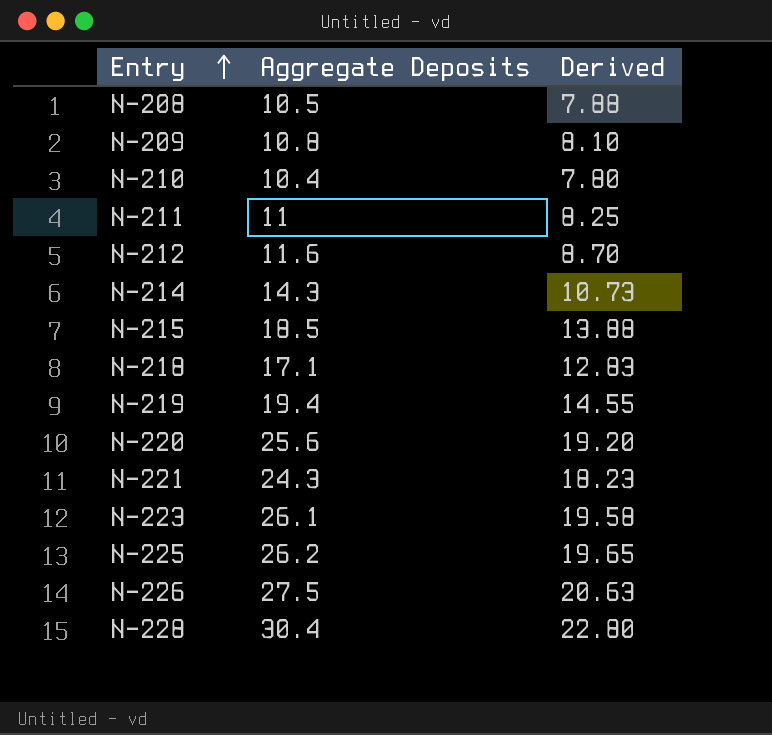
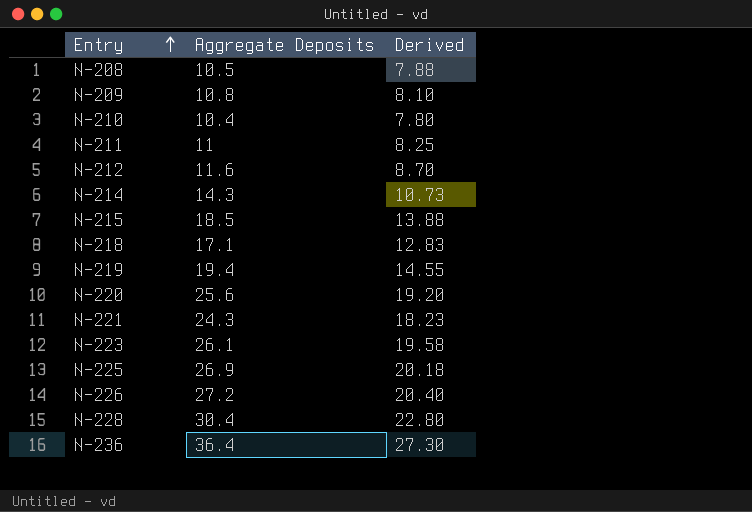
N-225 | Aggregate Deposits: 26.2 -> 26.9
N-225 | Derived: 19.65 -> 20.18
N-226 | Aggregate Deposits: 27.5 -> 27.2
N-226 | Derived: 20.63 -> 20.40
row N-236: none -> 36.4 | 27.30

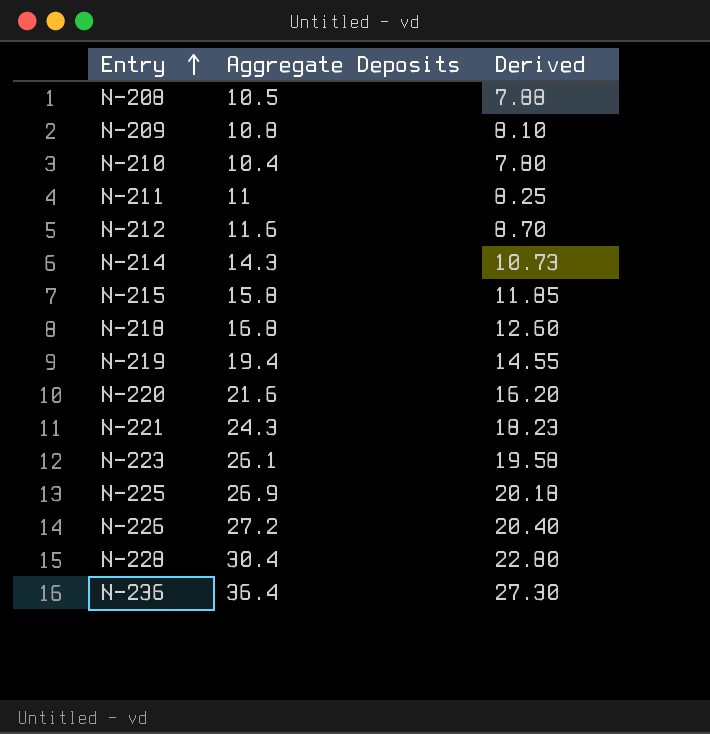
N-215 | Aggregate Deposits: 18.5 -> 15.8
N-215 | Derived: 13.88 -> 11.85
N-218 | Aggregate Deposits: 17.1 -> 16.8
N-218 | Derived: 12.83 -> 12.60
N-220 | Aggregate Deposits: 25.6 -> 21.6
N-220 | Derived: 19.20 -> 16.20

